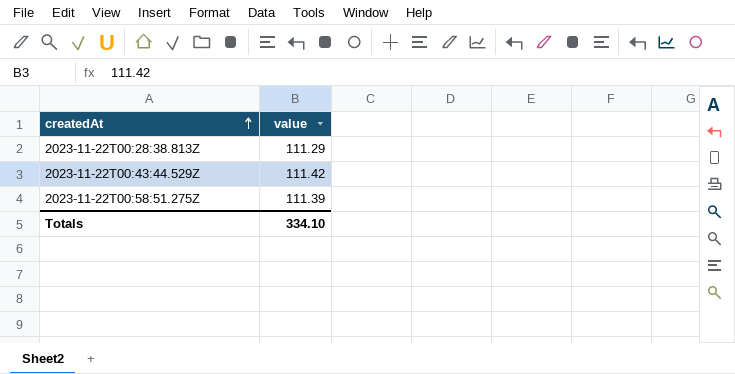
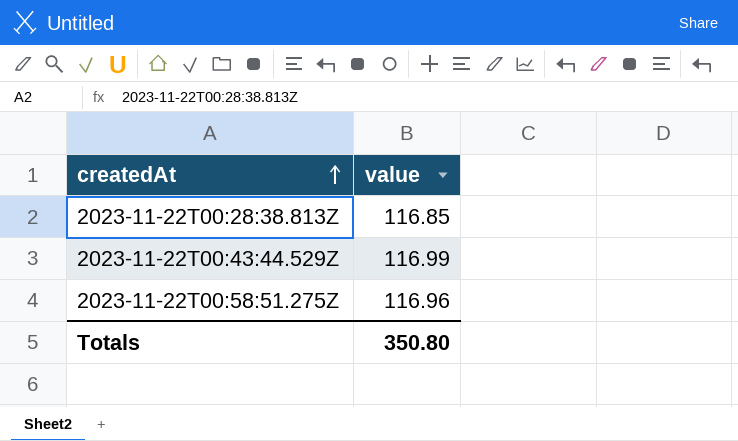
2023-11-22T00:28:38.813Z | value: 111.29 -> 116.85
2023-11-22T00:43:44.529Z | value: 111.42 -> 116.99
2023-11-22T00:58:51.275Z | value: 111.39 -> 116.96
Totals | value: 334.10 -> 350.80

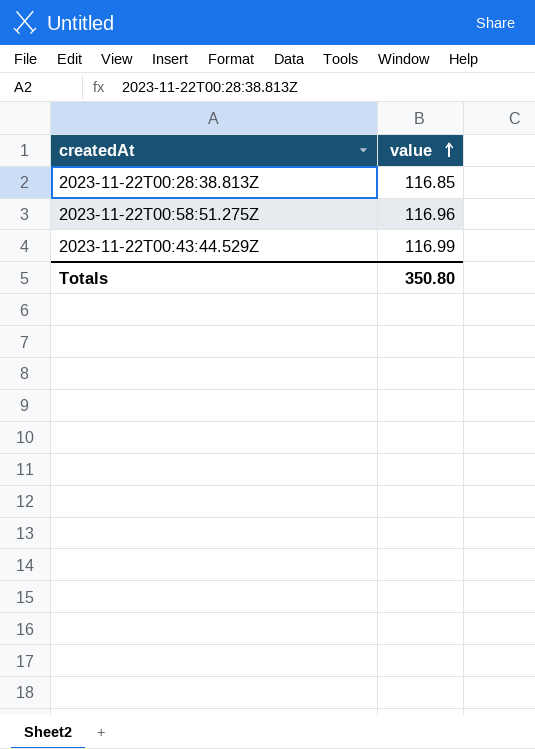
row order: createdAt ascending -> value ascending

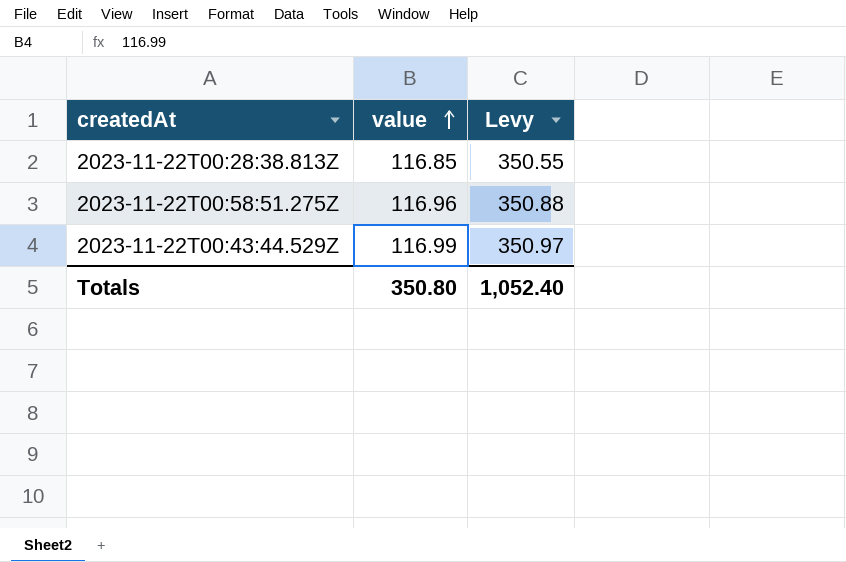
column Levy | formula: none -> [value] * 3

